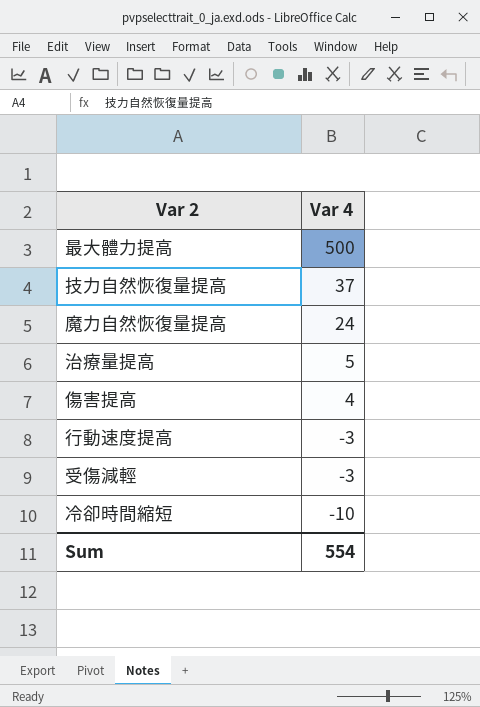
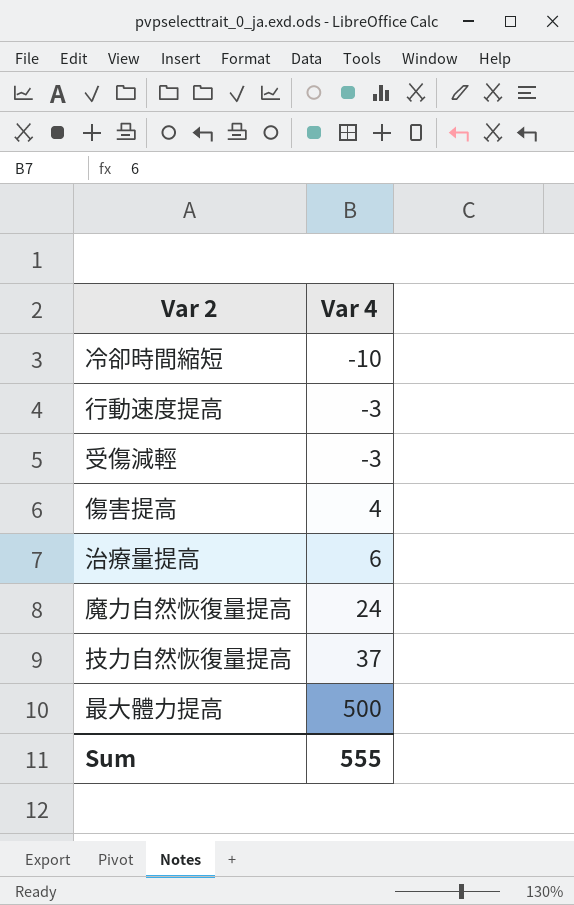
row order: Var 4 descending -> Var 4 ascending
治療量提高 | Var 4: 5 -> 6
Sum | Var 4: 554 -> 555

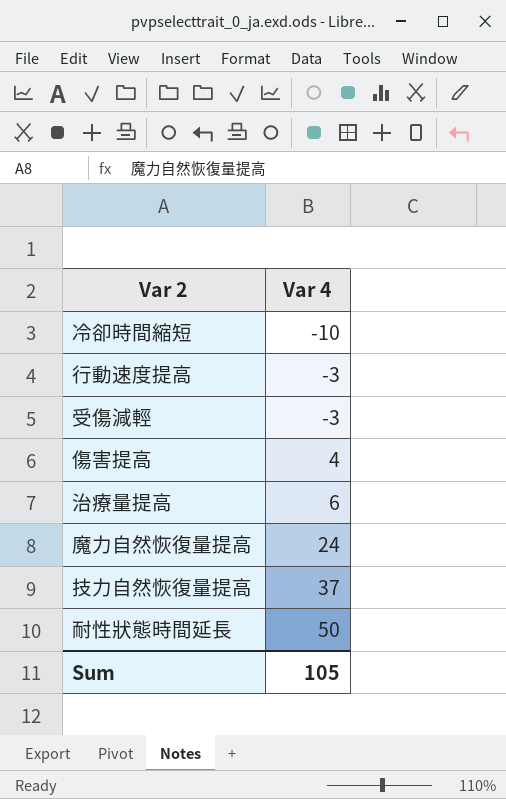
row 最大體力提高: 500 -> none
row 耐性狀態時間延長: none -> 50
Sum | Var 4: 555 -> 105

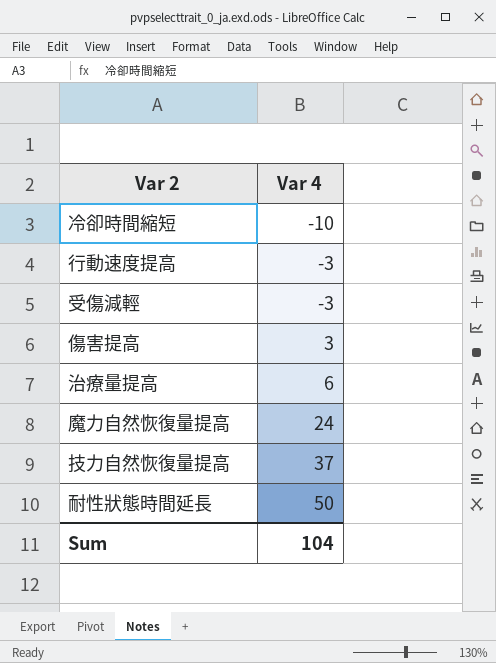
傷害提高 | Var 4: 4 -> 3
Sum | Var 4: 105 -> 104

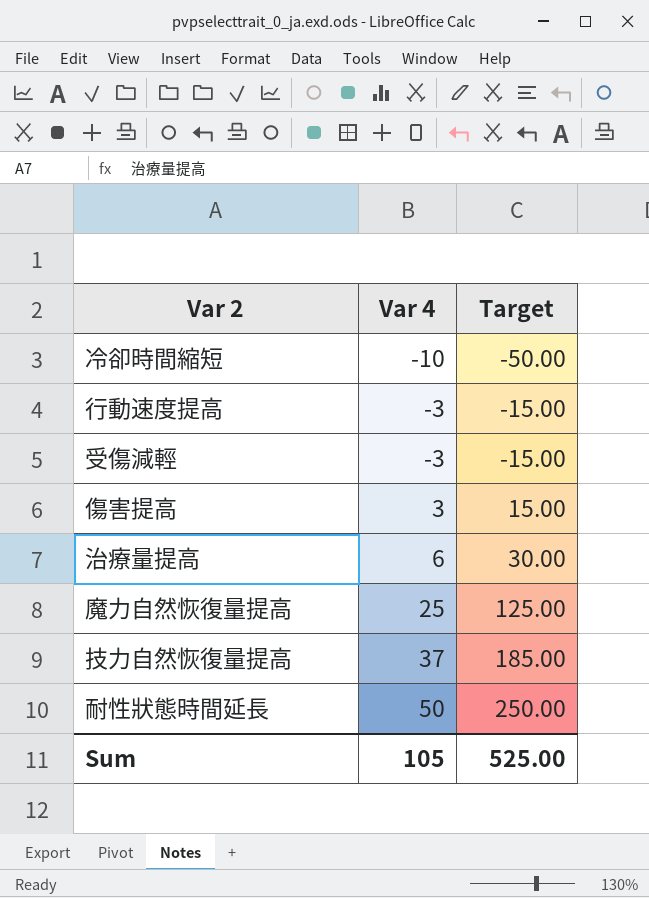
column Target | formula: none -> [Var 4] * 5
魔力自然恢復量提高 | Var 4: 24 -> 25
Sum | Var 4: 104 -> 105

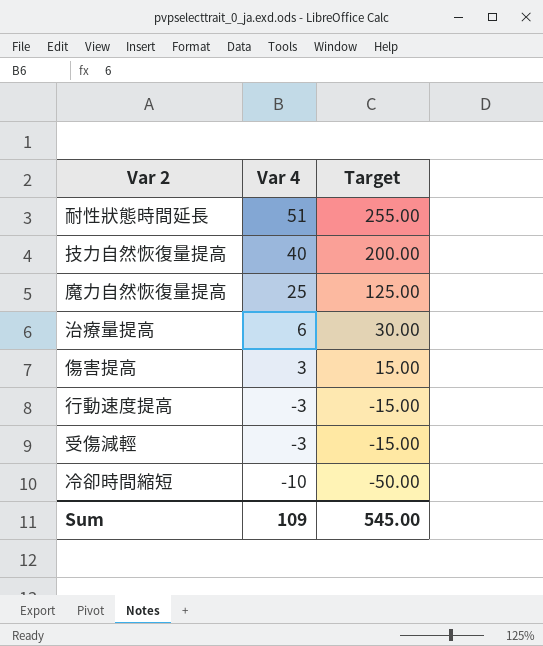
row order: Var 4 ascending -> Var 4 descending
耐性狀態時間延長 | Var 4: 50 -> 51
耐性狀態時間延長 | Target: 250.00 -> 255.00
技力自然恢復量提高 | Var 4: 37 -> 40
技力自然恢復量提高 | Target: 185.00 -> 200.00
Sum | Var 4: 105 -> 109
Sum | Target: 525.00 -> 545.00

